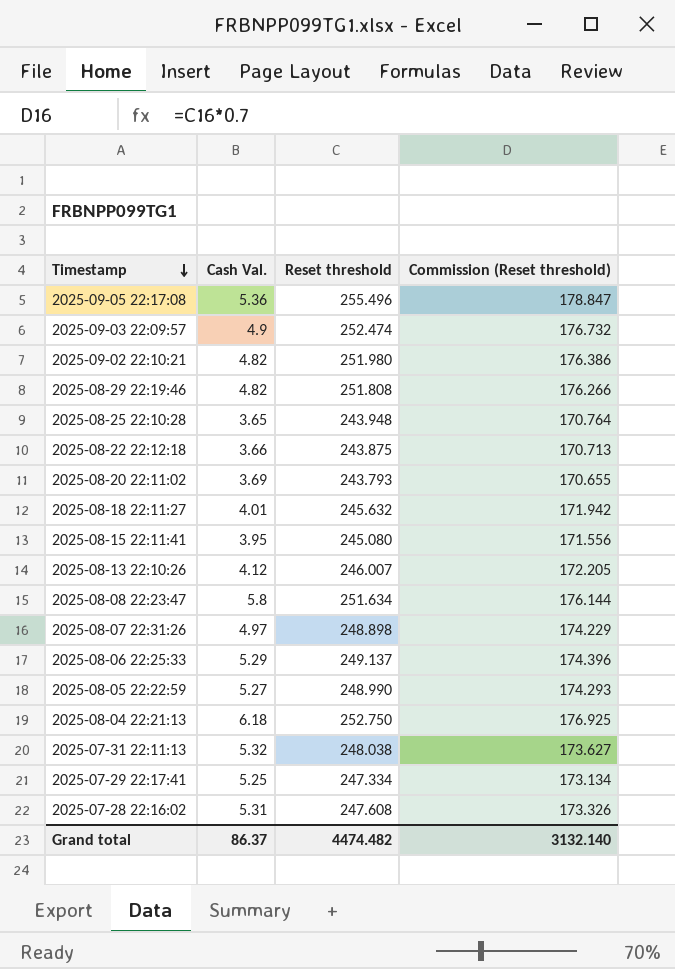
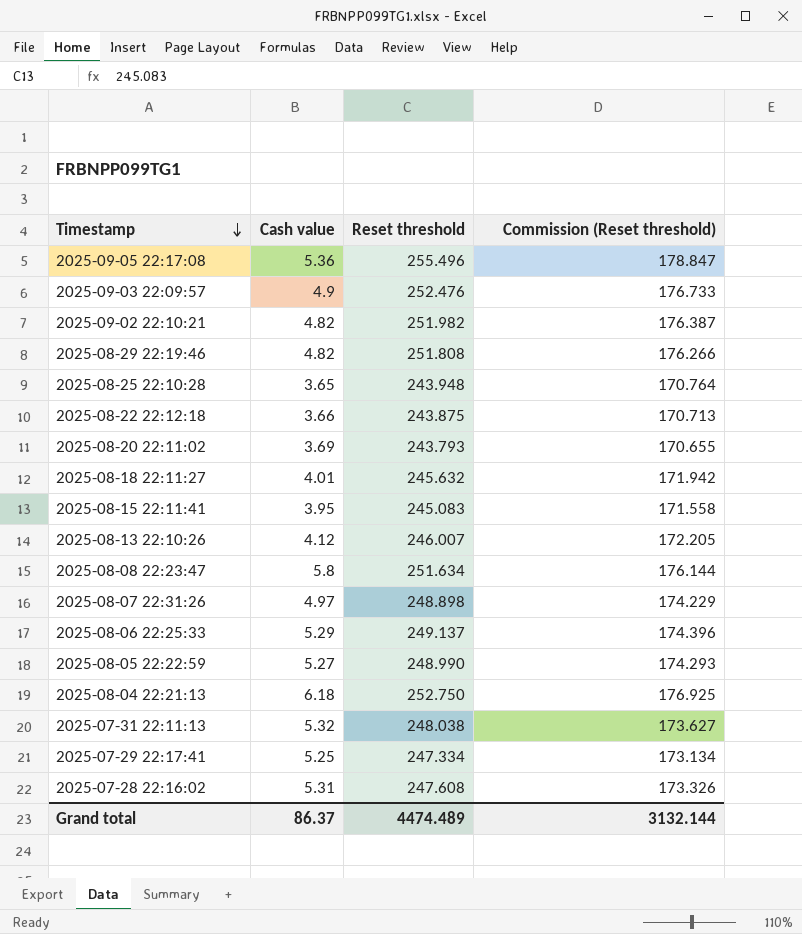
column name: Cash Val. -> Cash value
2025-09-03 22:09:57 | Reset threshold: 252.474 -> 252.476
2025-09-03 22:09:57 | Commission (Reset threshold): 176.732 -> 176.733
2025-09-02 22:10:21 | Reset threshold: 251.980 -> 251.982
2025-09-02 22:10:21 | Commission (Reset threshold): 176.386 -> 176.387
2025-08-15 22:11:41 | Reset threshold: 245.080 -> 245.083
2025-08-15 22:11:41 | Commission (Reset threshold): 171.556 -> 171.558
Grand total | Reset threshold: 4474.482 -> 4474.489
Grand total | Commission (Reset threshold): 3132.140 -> 3132.144

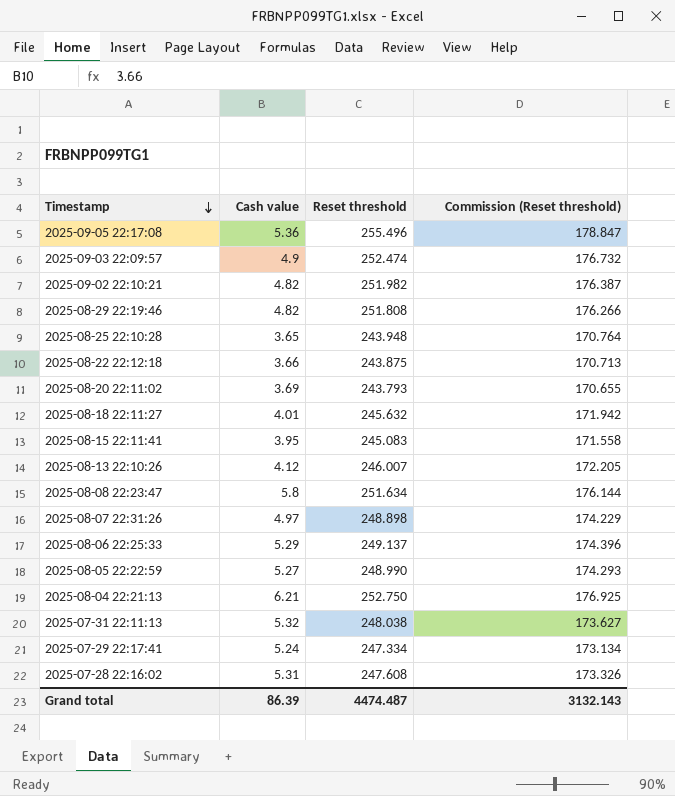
2025-09-03 22:09:57 | Reset threshold: 252.476 -> 252.474
2025-09-03 22:09:57 | Commission (Reset threshold): 176.733 -> 176.732
2025-08-04 22:21:13 | Cash value: 6.18 -> 6.21
2025-07-29 22:17:41 | Cash value: 5.25 -> 5.24
Grand total | Cash value: 86.37 -> 86.39
Grand total | Reset threshold: 4474.489 -> 4474.487
Grand total | Commission (Reset threshold): 3132.144 -> 3132.143

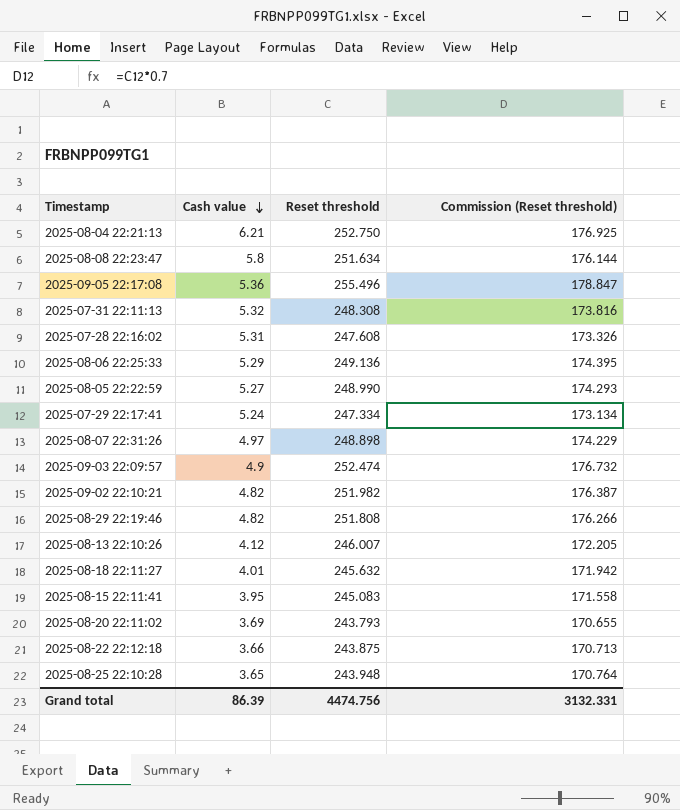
row order: Timestamp descending -> Cash value descending
2025-07-31 22:11:13 | Reset threshold: 248.038 -> 248.308
2025-07-31 22:11:13 | Commission (Reset threshold): 173.627 -> 173.816
2025-08-06 22:25:33 | Reset threshold: 249.137 -> 249.136
2025-08-06 22:25:33 | Commission (Reset threshold): 174.396 -> 174.395
Grand total | Reset threshold: 4474.487 -> 4474.756
Grand total | Commission (Reset threshold): 3132.143 -> 3132.331

